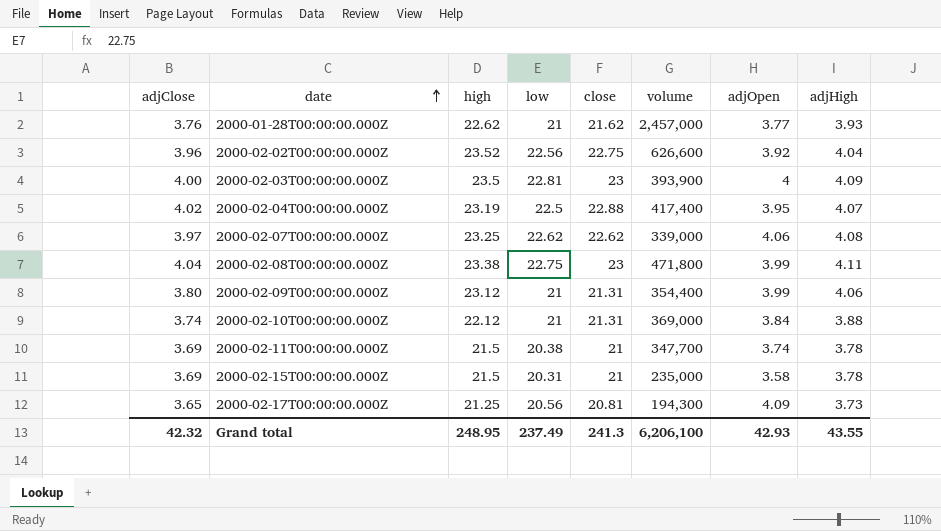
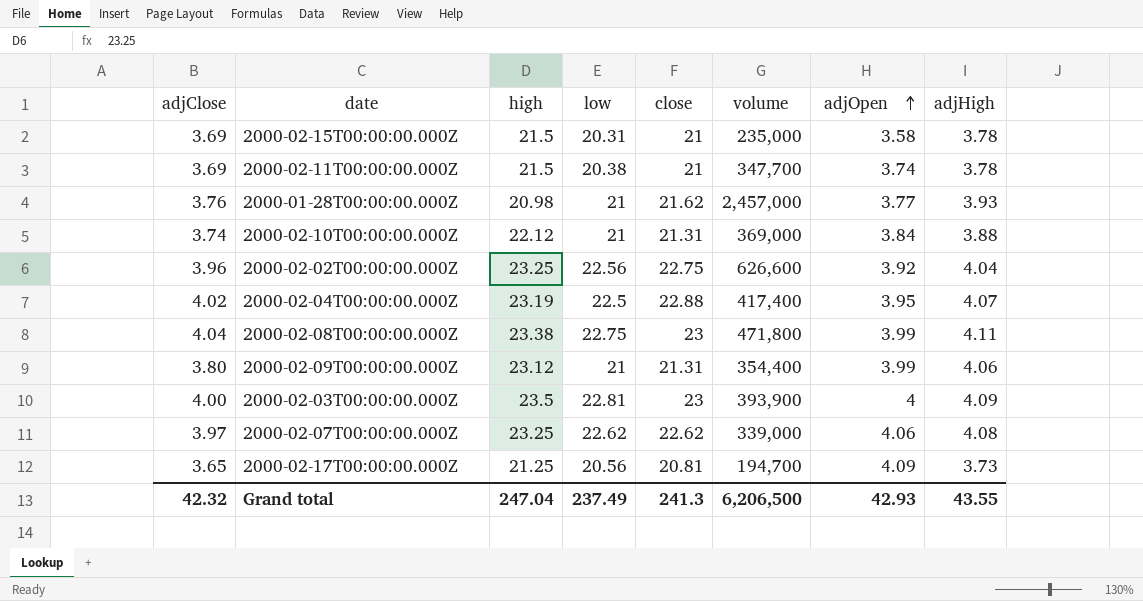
row order: date ascending -> adjOpen ascending
2000-01-28T00:00:00.000Z | high: 22.62 -> 20.98
2000-02-02T00:00:00.000Z | high: 23.52 -> 23.25
2000-02-17T00:00:00.000Z | volume: 194,300 -> 194,700
Grand total | high: 248.95 -> 247.04
Grand total | volume: 6,206,100 -> 6,206,500

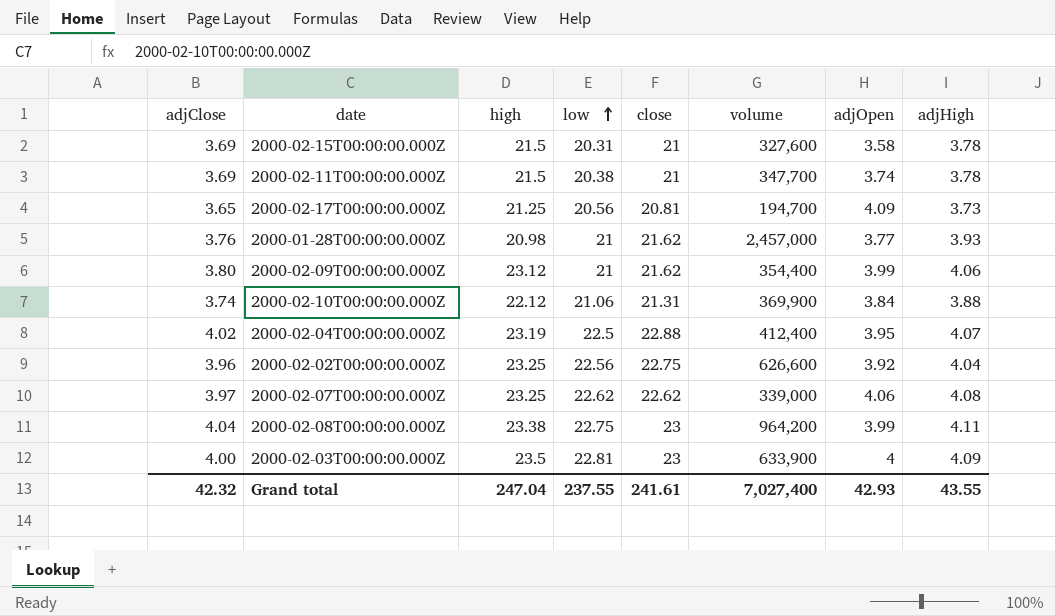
row order: adjOpen ascending -> low ascending
2000-02-15T00:00:00.000Z | volume: 235,000 -> 327,600
2000-02-09T00:00:00.000Z | close: 21.31 -> 21.62
2000-02-10T00:00:00.000Z | low: 21 -> 21.06
2000-02-10T00:00:00.000Z | volume: 369,000 -> 369,900
2000-02-04T00:00:00.000Z | volume: 417,400 -> 412,400
2000-02-08T00:00:00.000Z | volume: 471,800 -> 964,200
2000-02-03T00:00:00.000Z | volume: 393,900 -> 633,900
Grand total | low: 237.49 -> 237.55
Grand total | close: 241.3 -> 241.61
Grand total | volume: 6,206,500 -> 7,027,400

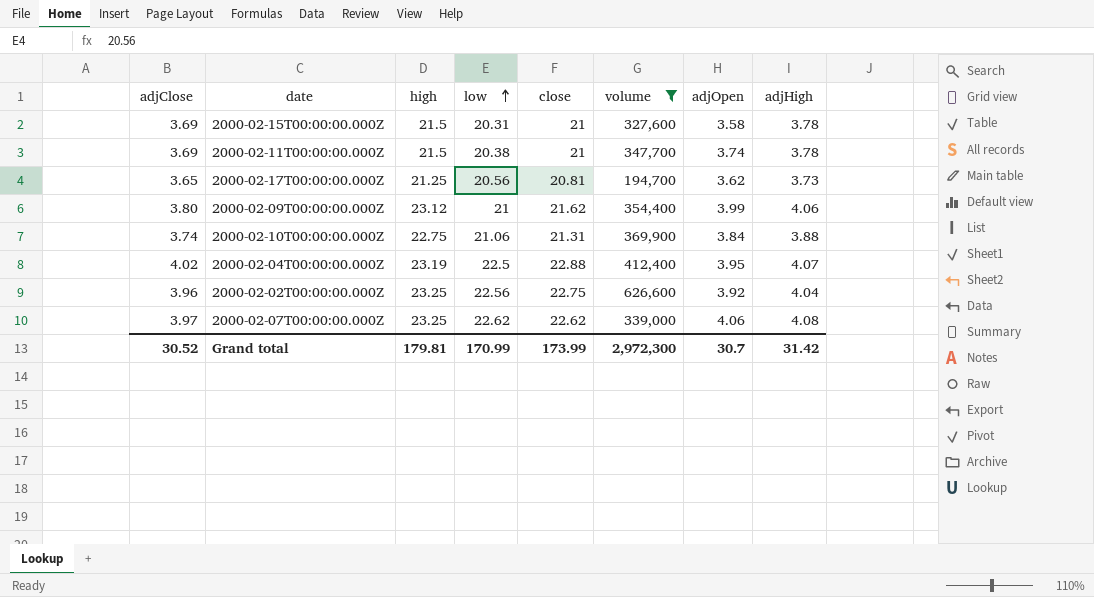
filter: none -> volume <= 626,600
2000-02-17T00:00:00.000Z | adjOpen: 4.09 -> 3.62
2000-02-10T00:00:00.000Z | high: 22.12 -> 22.75
Grand total | adjClose: 42.32 -> 30.52
Grand total | high: 247.04 -> 179.81
Grand total | low: 237.55 -> 170.99
Grand total | close: 241.61 -> 173.99
Grand total | volume: 7,027,400 -> 2,972,300
Grand total | adjOpen: 42.93 -> 30.7
Grand total | adjHigh: 43.55 -> 31.42

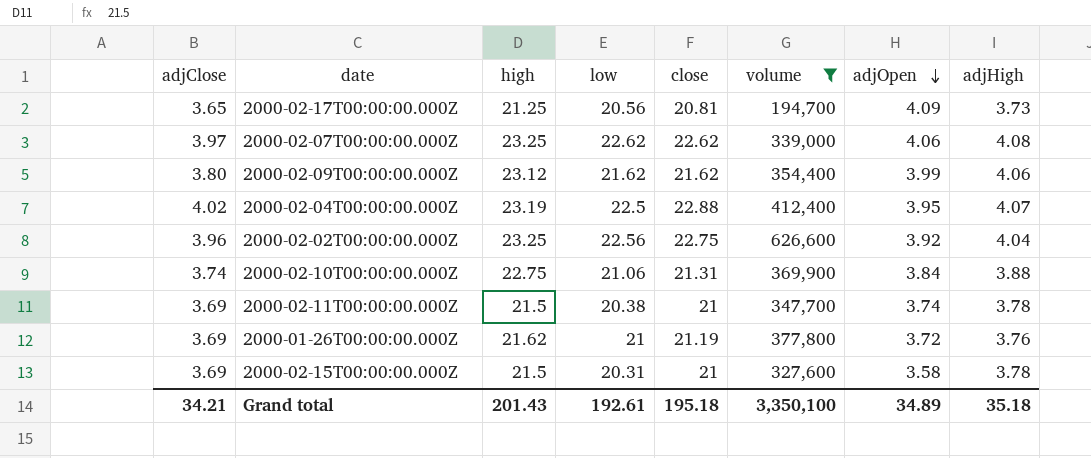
row order: low ascending -> adjOpen descending
2000-02-17T00:00:00.000Z | adjOpen: 3.62 -> 4.09
2000-02-09T00:00:00.000Z | low: 21 -> 21.62
row 2000-01-26T00:00:00.000Z: none -> 3.69 | 21.62 | 21 | 21.19 | 377,800 | 3.72 | 3.76
Grand total | adjClose: 30.52 -> 34.21
Grand total | high: 179.81 -> 201.43
Grand total | low: 170.99 -> 192.61
Grand total | close: 173.99 -> 195.18
Grand total | volume: 2,972,300 -> 3,350,100
Grand total | adjOpen: 30.7 -> 34.89
Grand total | adjHigh: 31.42 -> 35.18

